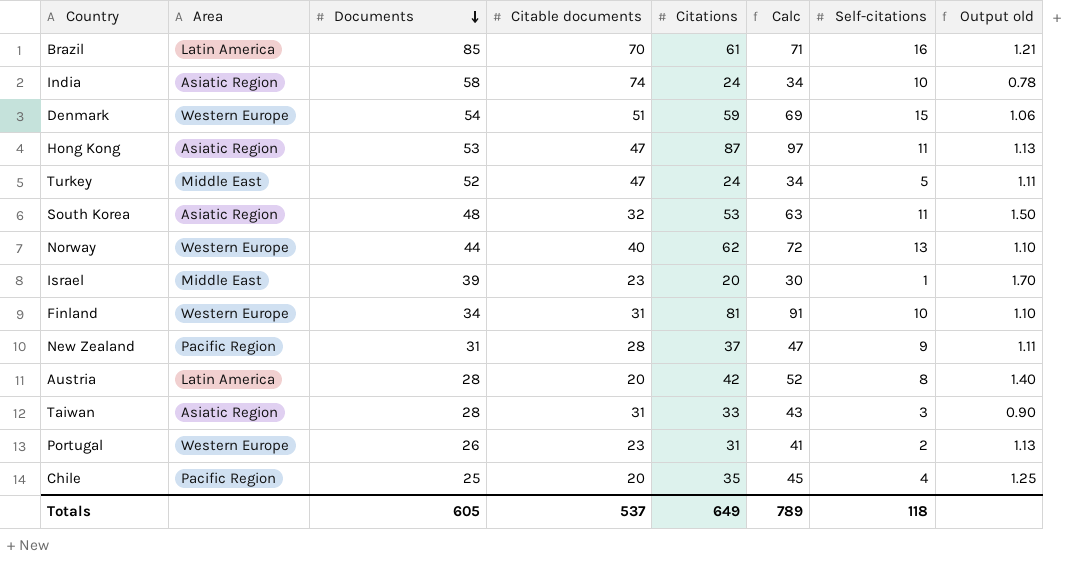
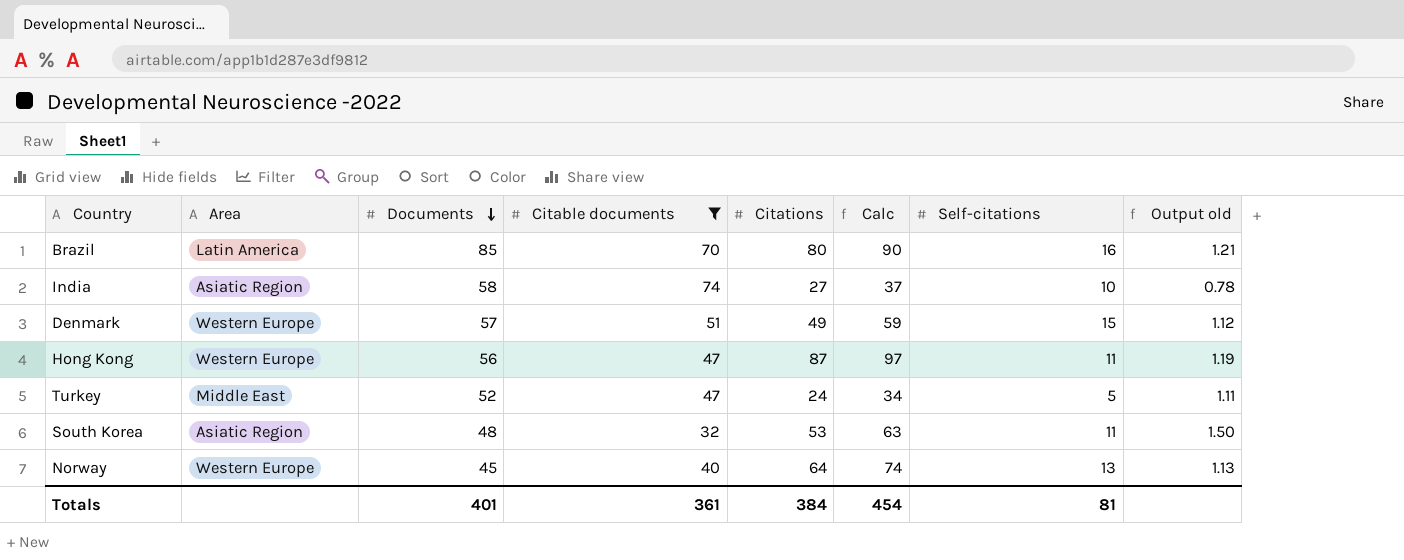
filter: none -> Citable documents >= 32
Brazil | Citations: 61 -> 80
Brazil | Calc: 71 -> 90
India | Citations: 24 -> 27
India | Calc: 34 -> 37
Denmark | Documents: 54 -> 57
Denmark | Citations: 59 -> 49
Denmark | Calc: 69 -> 59
Denmark | Output old: 1.06 -> 1.12
Hong Kong | Area: Asiatic Region -> Western Europe
Hong Kong | Documents: 53 -> 56
Hong Kong | Output old: 1.13 -> 1.19
Norway | Documents: 44 -> 45
Norway | Citations: 62 -> 64
Norway | Calc: 72 -> 74
Norway | Output old: 1.10 -> 1.13
Totals | Documents: 605 -> 401
Totals | Citable documents: 537 -> 361
Totals | Citations: 649 -> 384
Totals | Calc: 789 -> 454
Totals | Self-citations: 118 -> 81

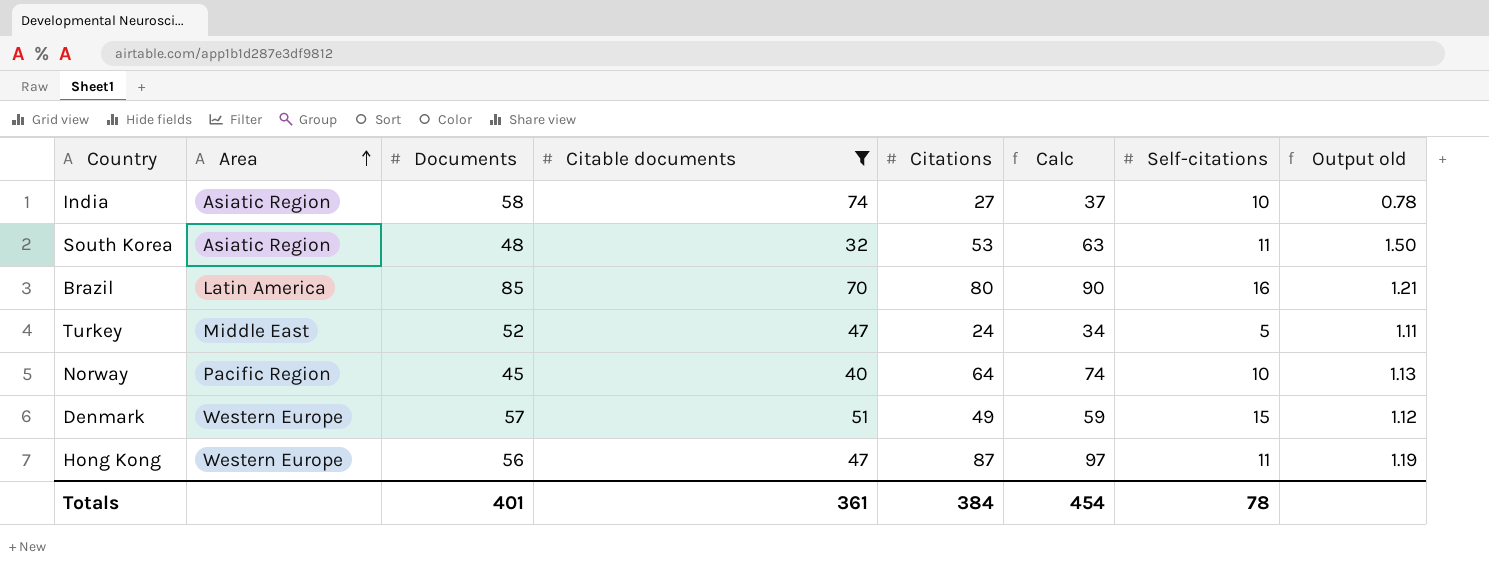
row order: Documents descending -> Area ascending
Norway | Area: Western Europe -> Pacific Region
Norway | Self-citations: 13 -> 10
Totals | Self-citations: 81 -> 78

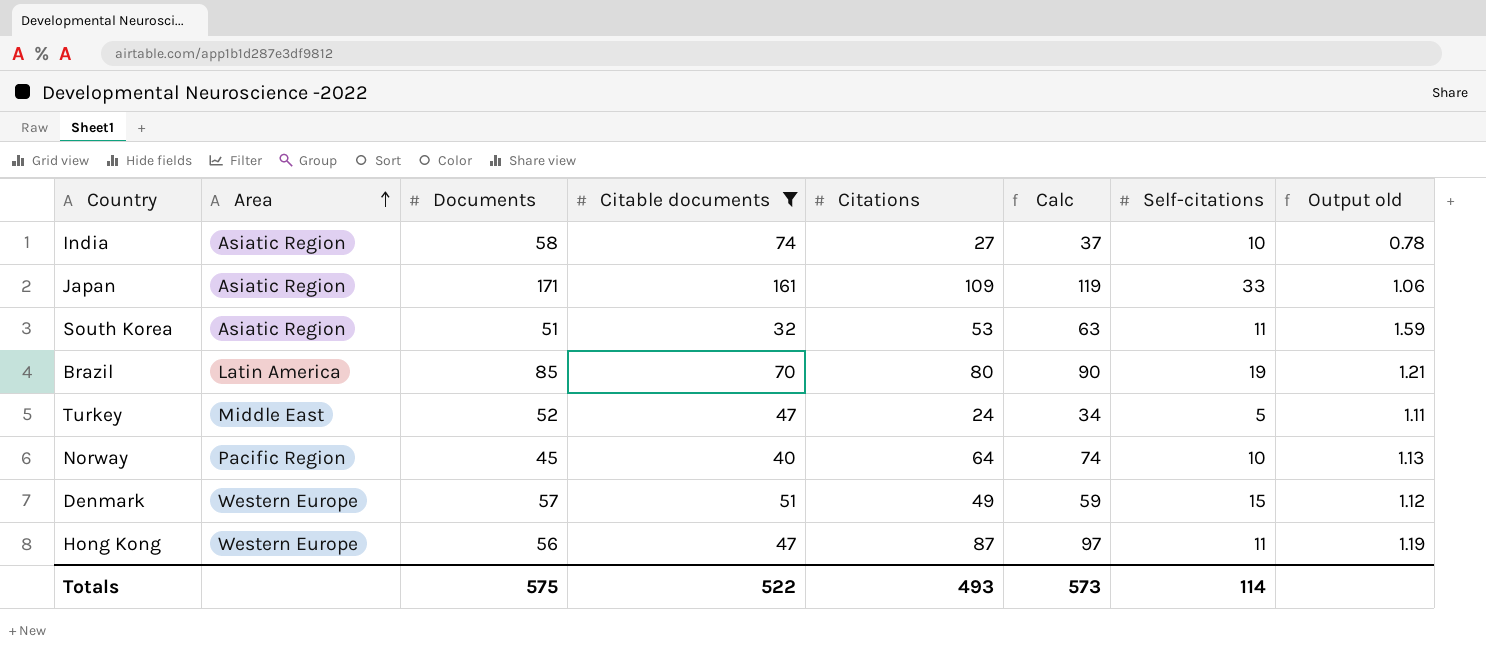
row Japan: none -> Asiatic Region | 171 | 161 | 109 | 119 | 33 | 1.06
South Korea | Documents: 48 -> 51
South Korea | Output old: 1.50 -> 1.59
Brazil | Self-citations: 16 -> 19
Totals | Documents: 401 -> 575
Totals | Citable documents: 361 -> 522
Totals | Citations: 384 -> 493
Totals | Calc: 454 -> 573
Totals | Self-citations: 78 -> 114

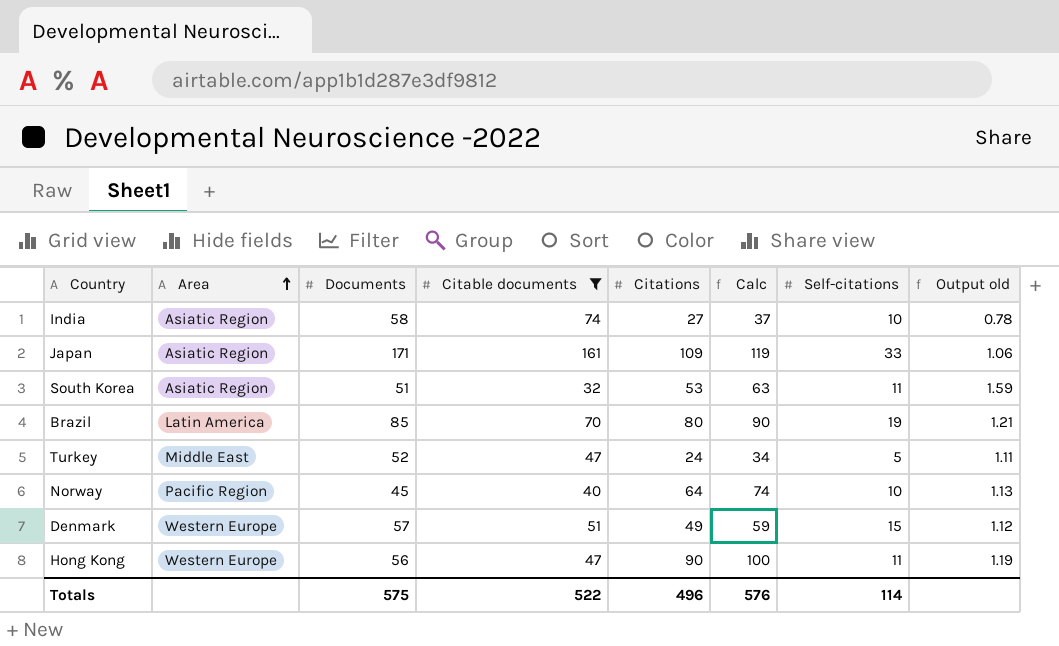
Hong Kong | Citations: 87 -> 90
Hong Kong | Calc: 97 -> 100
Totals | Citations: 493 -> 496
Totals | Calc: 573 -> 576

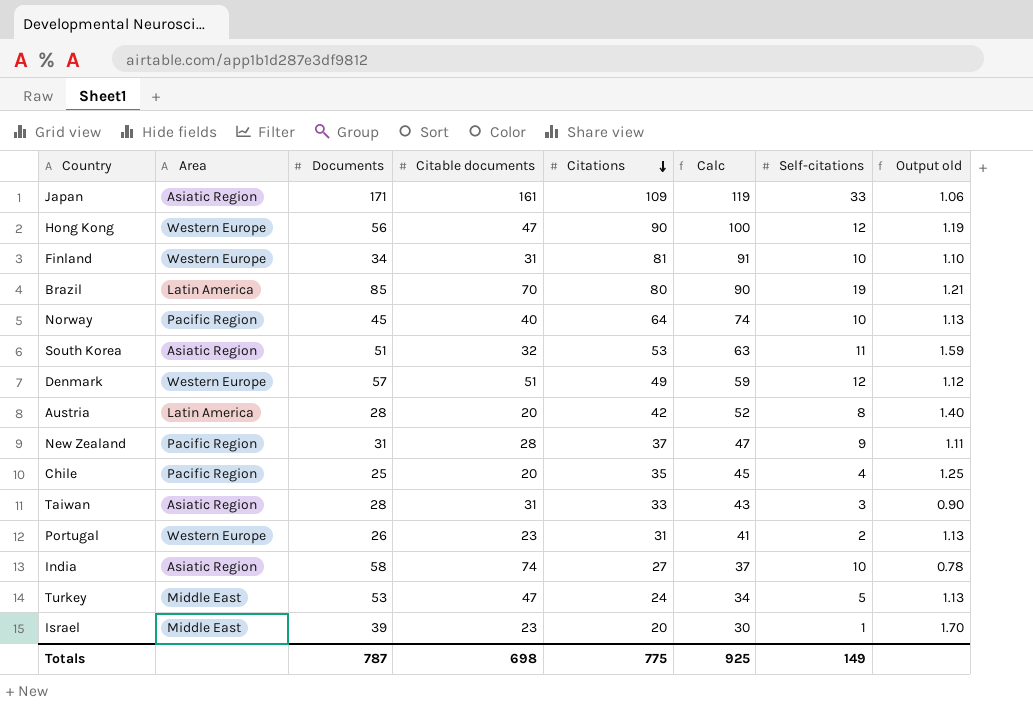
filter: Citable documents >= 32 -> none
row order: Area ascending -> Citations descending
Hong Kong | Self-citations: 11 -> 12
Denmark | Self-citations: 15 -> 12
Turkey | Documents: 52 -> 53
Turkey | Output old: 1.11 -> 1.13
Totals | Documents: 575 -> 787
Totals | Citable documents: 522 -> 698
Totals | Citations: 496 -> 775
Totals | Calc: 576 -> 925
Totals | Self-citations: 114 -> 149

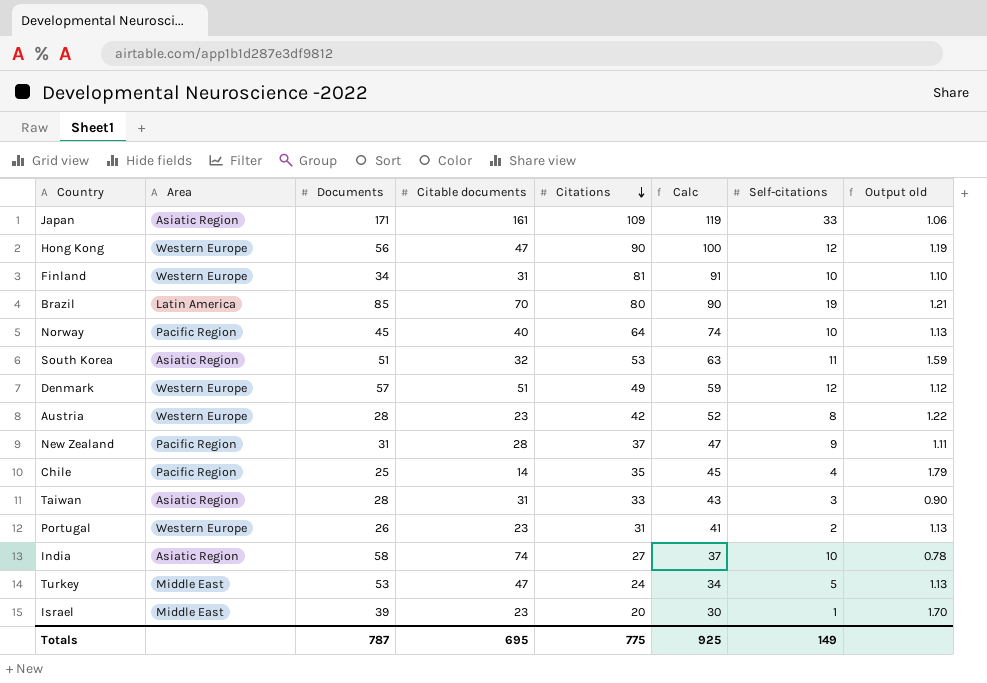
Austria | Area: Latin America -> Western Europe
Austria | Citable documents: 20 -> 23
Austria | Output old: 1.40 -> 1.22
Chile | Citable documents: 20 -> 14
Chile | Output old: 1.25 -> 1.79
Totals | Citable documents: 698 -> 695

